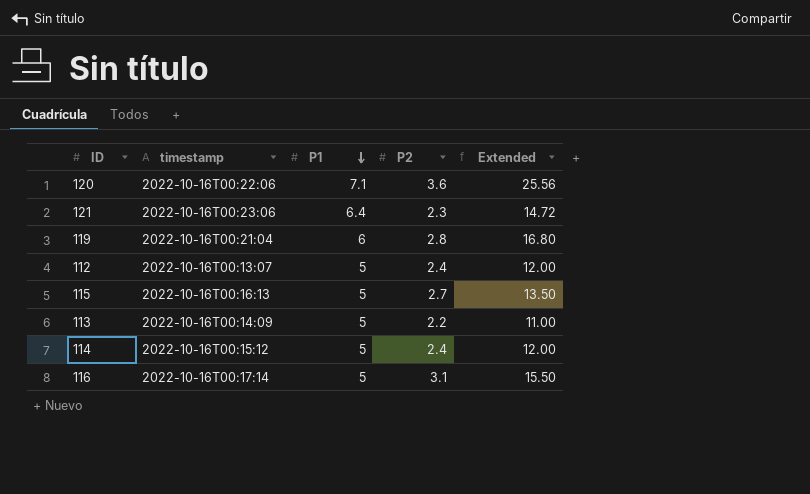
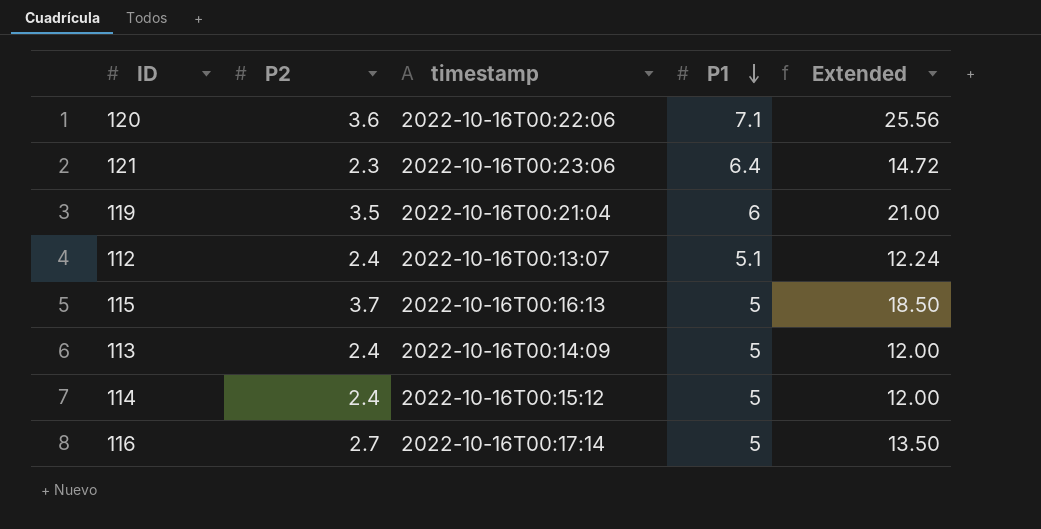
column P2 | position: 4 -> 2
119 | P2: 2.8 -> 3.5
119 | Extended: 16.80 -> 21.00
112 | P1: 5 -> 5.1
112 | Extended: 12.00 -> 12.24
115 | P2: 2.7 -> 3.7
115 | Extended: 13.50 -> 18.50
113 | P2: 2.2 -> 2.4
113 | Extended: 11.00 -> 12.00
116 | P2: 3.1 -> 2.7
116 | Extended: 15.50 -> 13.50

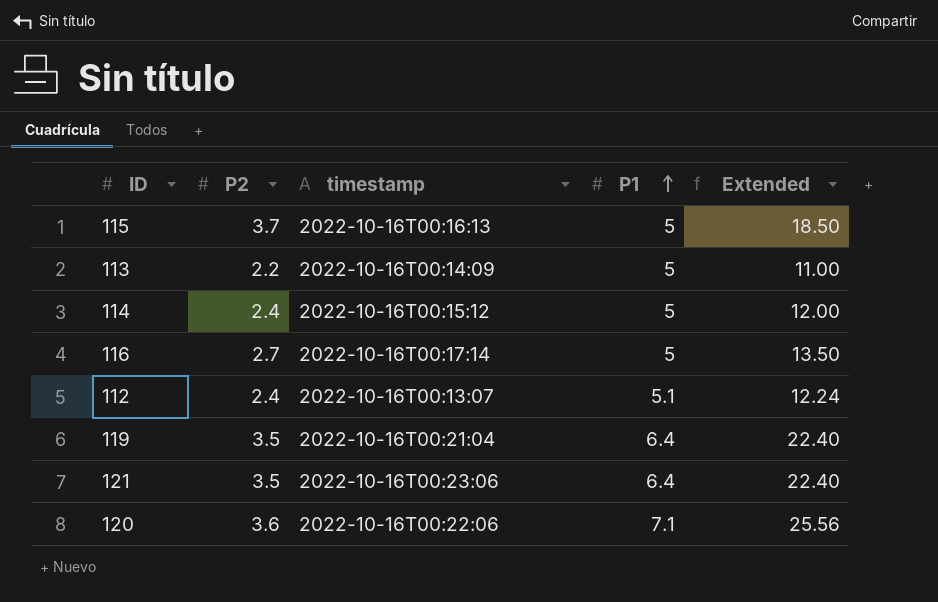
row order: P1 descending -> P1 ascending
113 | P2: 2.4 -> 2.2
113 | Extended: 12.00 -> 11.00
119 | P1: 6 -> 6.4
119 | Extended: 21.00 -> 22.40
121 | P2: 2.3 -> 3.5
121 | Extended: 14.72 -> 22.40

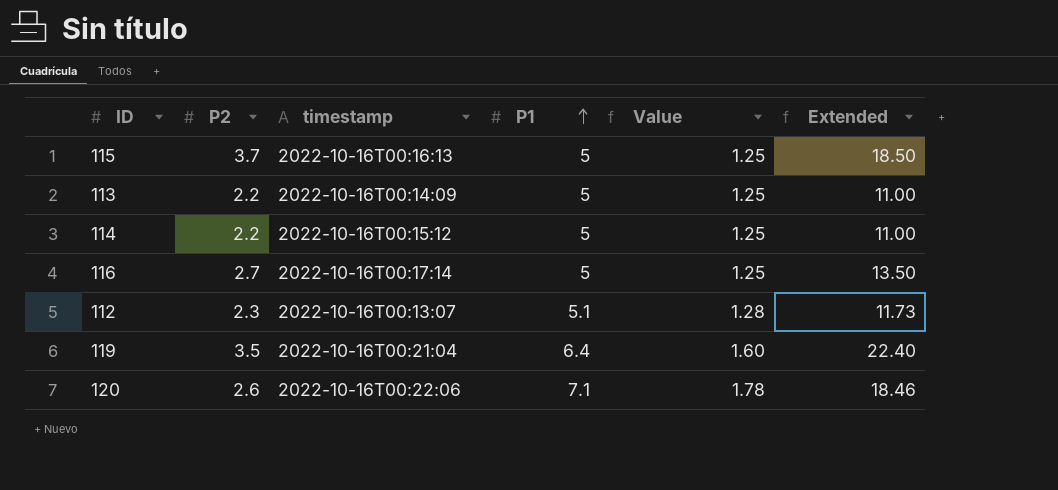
column Value | formula: none -> [P1] * 0.25
row 121: 3.5 | 2022-10-16T00:23:06 | 6.4 | 22.40 -> none
114 | P2: 2.4 -> 2.2
114 | Extended: 12.00 -> 11.00
112 | P2: 2.4 -> 2.3
112 | Extended: 12.24 -> 11.73
120 | P2: 3.6 -> 2.6
120 | Extended: 25.56 -> 18.46

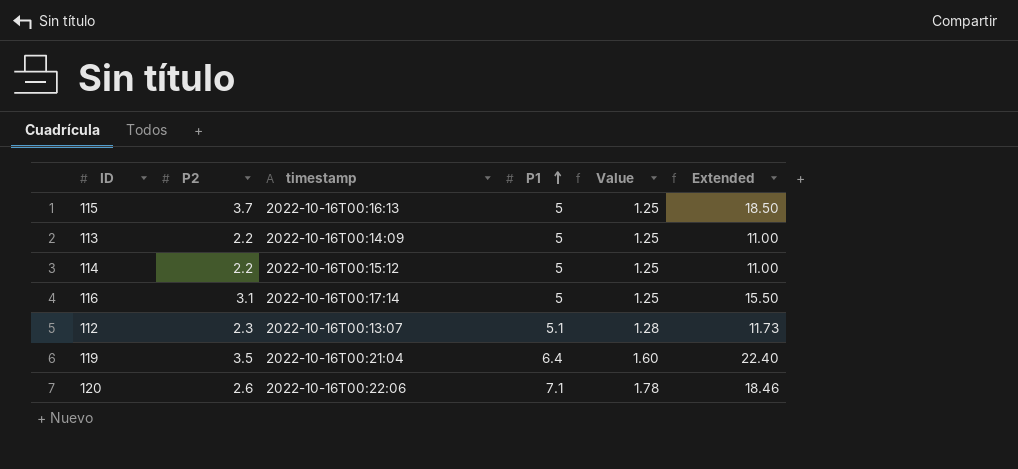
116 | P2: 2.7 -> 3.1
116 | Extended: 13.50 -> 15.50

